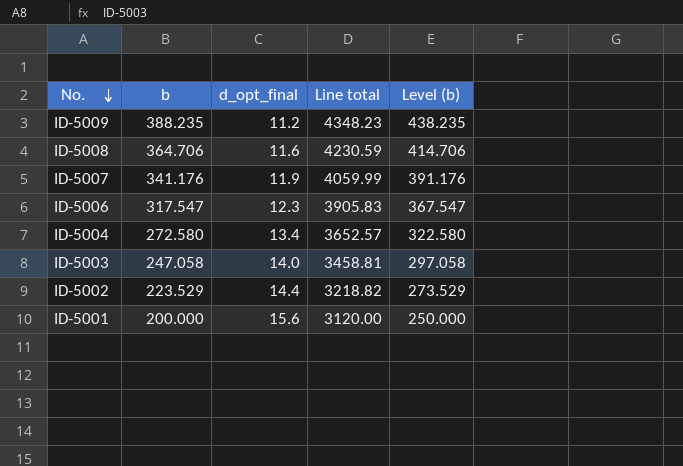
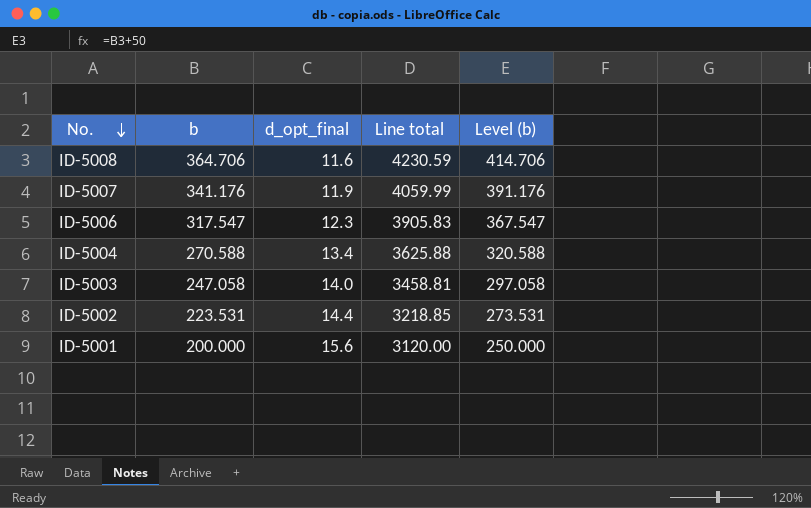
row ID-5009: 388.235 | 11.2 | 4348.23 | 438.235 -> none
ID-5004 | b: 272.580 -> 270.588
ID-5004 | Line total: 3652.57 -> 3625.88
ID-5004 | Level (b): 322.580 -> 320.588
ID-5002 | b: 223.529 -> 223.531
ID-5002 | Line total: 3218.82 -> 3218.85
ID-5002 | Level (b): 273.529 -> 273.531

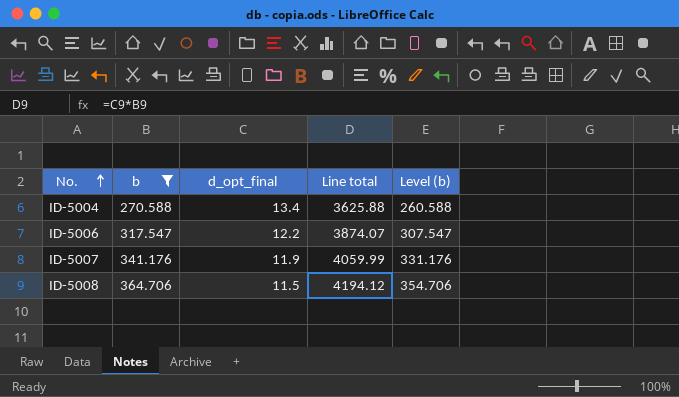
filter: none -> b >= 270.588
row order: No. descending -> No. ascending
column Level (b) | formula: [b] + 50 -> [b] - 10
ID-5006 | d_opt_final: 12.3 -> 12.2
ID-5006 | Line total: 3905.83 -> 3874.07
ID-5008 | d_opt_final: 11.6 -> 11.5
ID-5008 | Line total: 4230.59 -> 4194.12

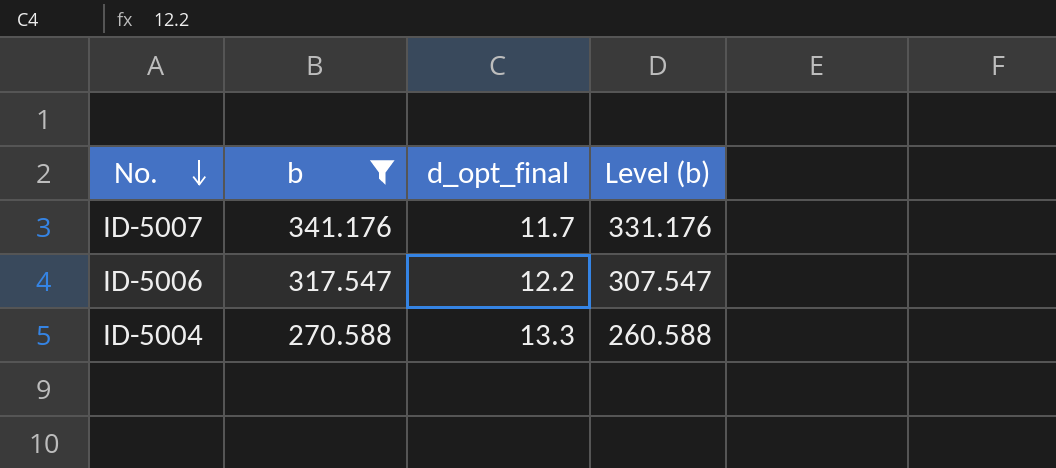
row order: No. ascending -> No. descending
column Line total | formula: [b] * [d_opt_final] -> none
row ID-5008: 364.706 | 11.5 | 4194.12 | 354.706 -> none
ID-5007 | d_opt_final: 11.9 -> 11.7
ID-5004 | d_opt_final: 13.4 -> 13.3

